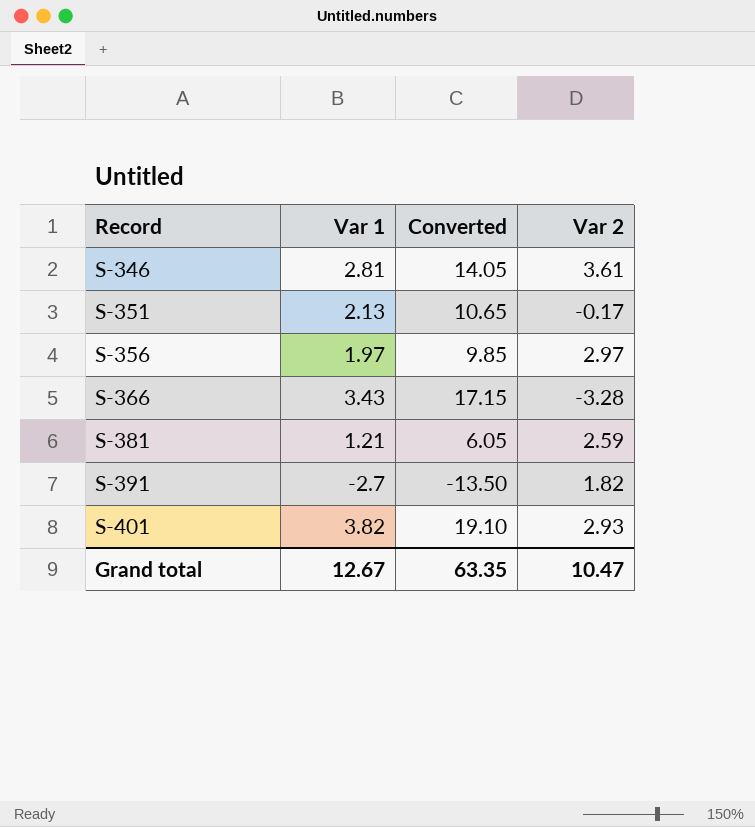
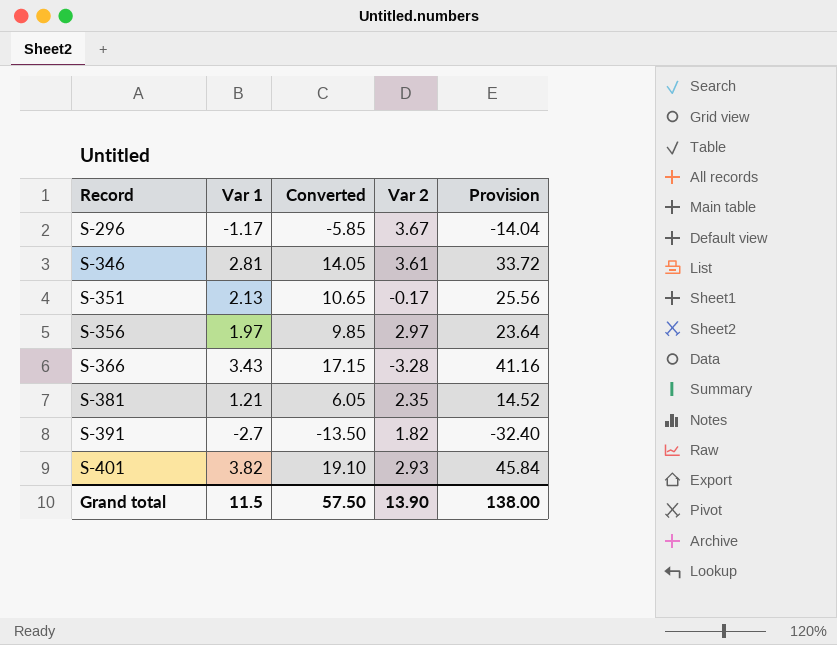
column Provision | formula: none -> [Var 1] * 12
row S-296: none -> -1.17 | -5.85 | 3.67 | -14.04
S-381 | Var 2: 2.59 -> 2.35
Grand total | Var 1: 12.67 -> 11.5
Grand total | Converted: 63.35 -> 57.50
Grand total | Var 2: 10.47 -> 13.90

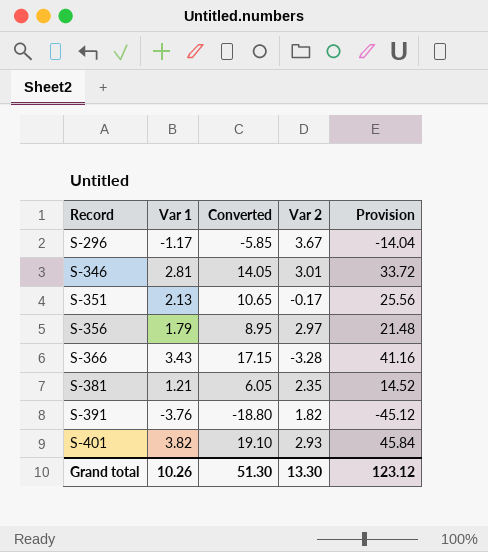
S-346 | Var 2: 3.61 -> 3.01
S-356 | Var 1: 1.97 -> 1.79
S-356 | Converted: 9.85 -> 8.95
S-356 | Provision: 23.64 -> 21.48
S-391 | Var 1: -2.7 -> -3.76
S-391 | Converted: -13.50 -> -18.80
S-391 | Provision: -32.40 -> -45.12
Grand total | Var 1: 11.5 -> 10.26
Grand total | Converted: 57.50 -> 51.30
Grand total | Var 2: 13.90 -> 13.30
Grand total | Provision: 138.00 -> 123.12

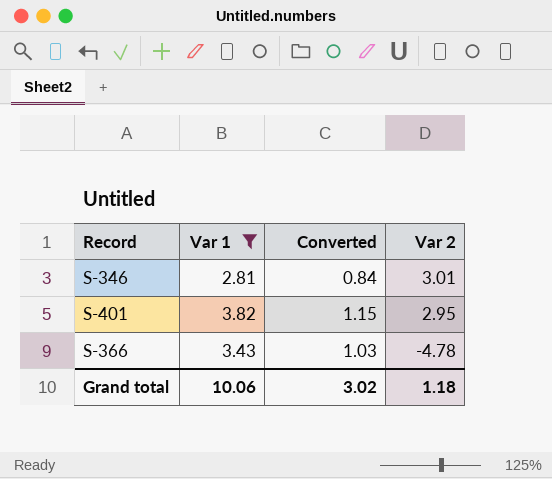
filter: none -> Var 1 >= 2.81
row order: Record ascending -> Var 2 descending
column Provision | formula: [Var 1] * 12 -> none
column Converted | formula: [Var 1] * 5 -> [Var 1] * 0.3
S-401 | Var 2: 2.93 -> 2.95
S-366 | Var 2: -3.28 -> -4.78
Grand total | Var 1: 10.26 -> 10.06
Grand total | Converted: 51.30 -> 3.02
Grand total | Var 2: 13.30 -> 1.18

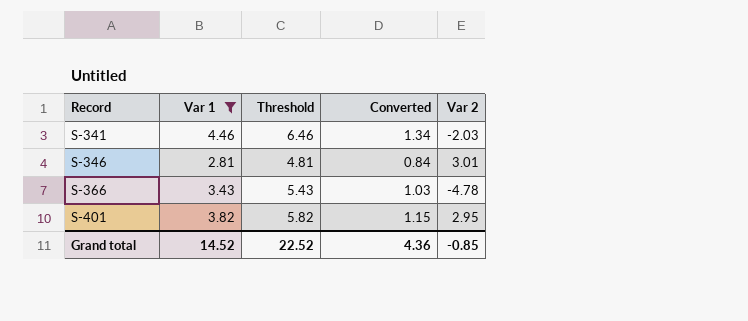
row order: Var 2 descending -> Record ascending
column Threshold | formula: none -> [Var 1] + 2
row S-341: none -> 4.46 | 6.46 | 1.34 | -2.03
Grand total | Var 1: 10.06 -> 14.52
Grand total | Converted: 3.02 -> 4.36
Grand total | Var 2: 1.18 -> -0.85

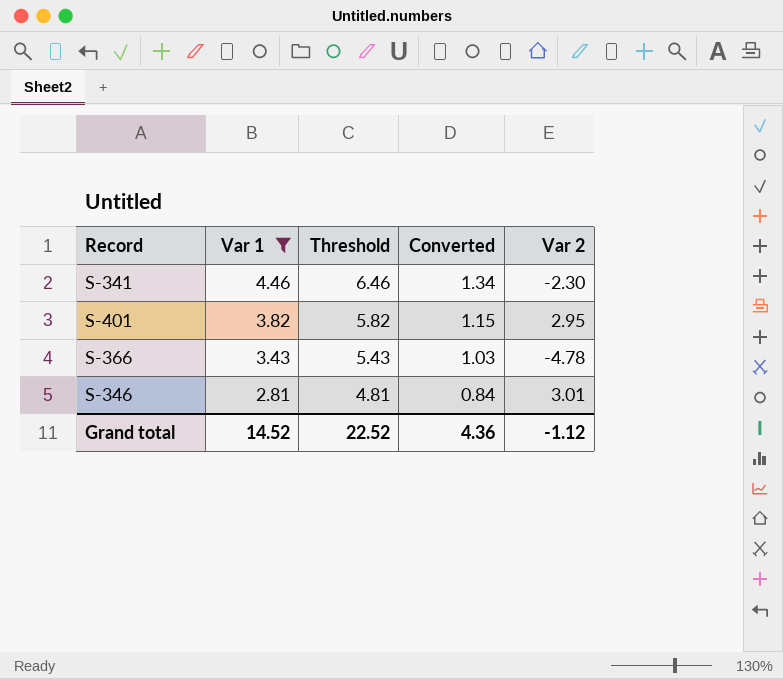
row order: Record ascending -> Var 1 descending
S-341 | Var 2: -2.03 -> -2.30
Grand total | Var 2: -0.85 -> -1.12

